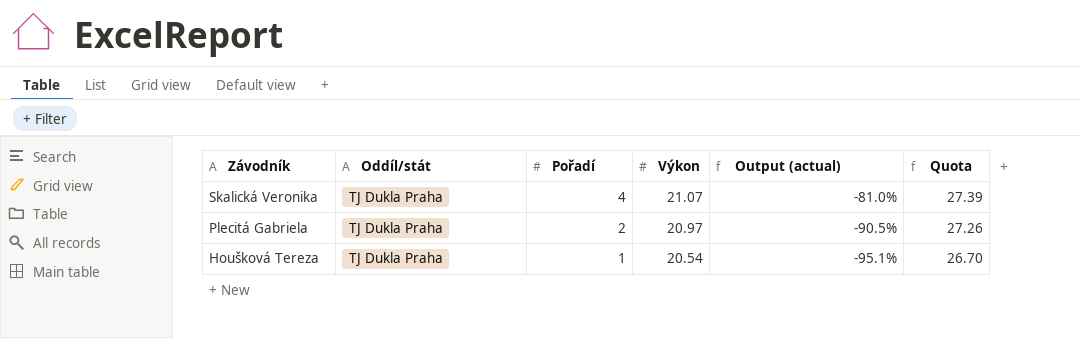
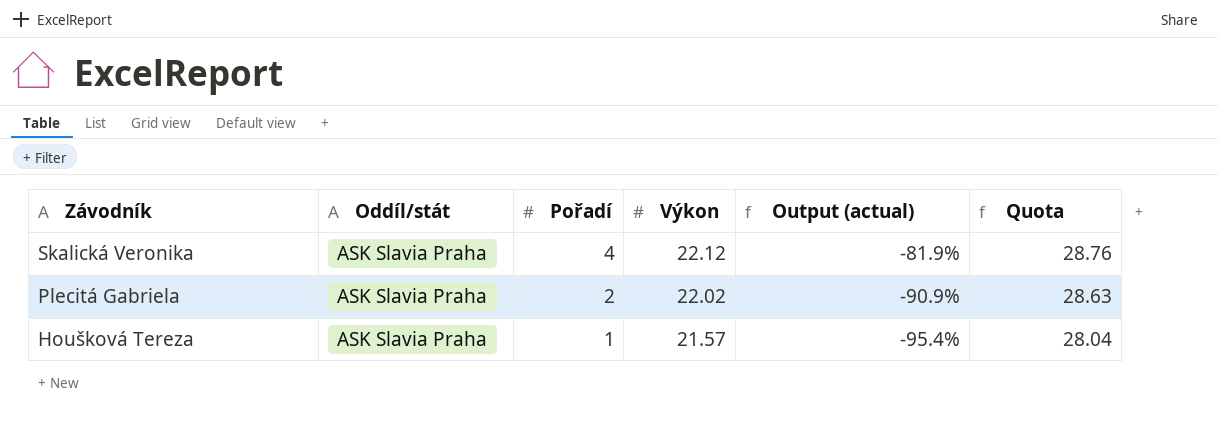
Skalická Veronika | Oddíl/stát: TJ Dukla Praha -> ASK Slavia Praha
Skalická Veronika | Výkon: 21.07 -> 22.12
Skalická Veronika | Output (actual): -81.0% -> -81.9%
Skalická Veronika | Quota: 27.39 -> 28.76
Plecitá Gabriela | Oddíl/stát: TJ Dukla Praha -> ASK Slavia Praha
Plecitá Gabriela | Výkon: 20.97 -> 22.02
Plecitá Gabriela | Output (actual): -90.5% -> -90.9%
Plecitá Gabriela | Quota: 27.26 -> 28.63
Houšková Tereza | Oddíl/stát: TJ Dukla Praha -> ASK Slavia Praha
Houšková Tereza | Výkon: 20.54 -> 21.57
Houšková Tereza | Output (actual): -95.1% -> -95.4%
Houšková Tereza | Quota: 26.70 -> 28.04

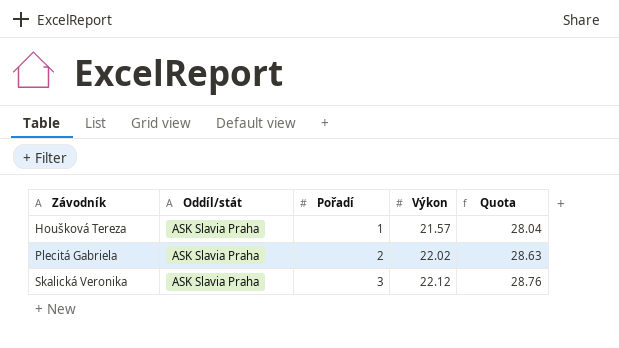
row order: Závodník descending -> Závodník ascending
column Output (actual) | formula: ([Pořadí] - [Výkon]) / [Výkon] -> none
Skalická Veronika | Pořadí: 4 -> 3

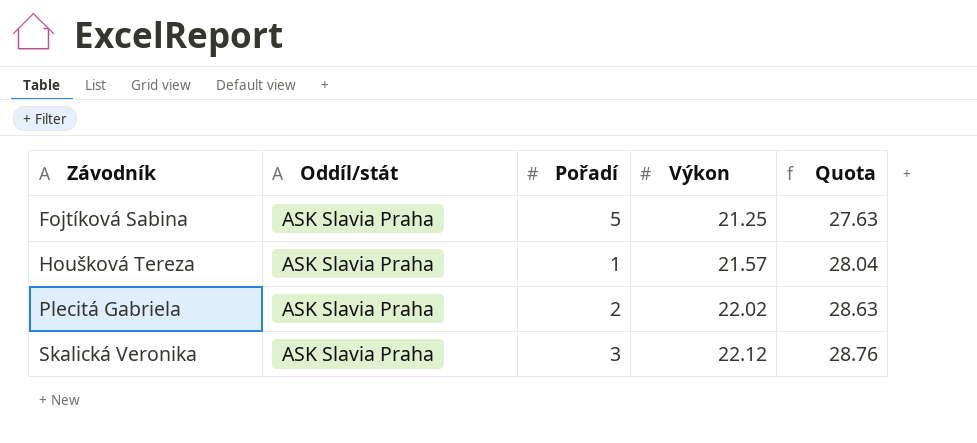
row Fojtíková Sabina: none -> ASK Slavia Praha | 5 | 21.25 | 27.63

